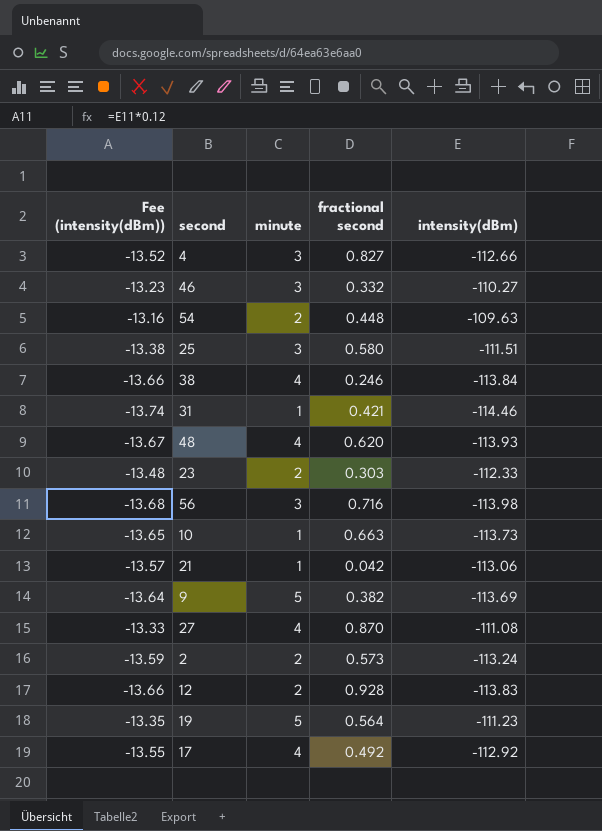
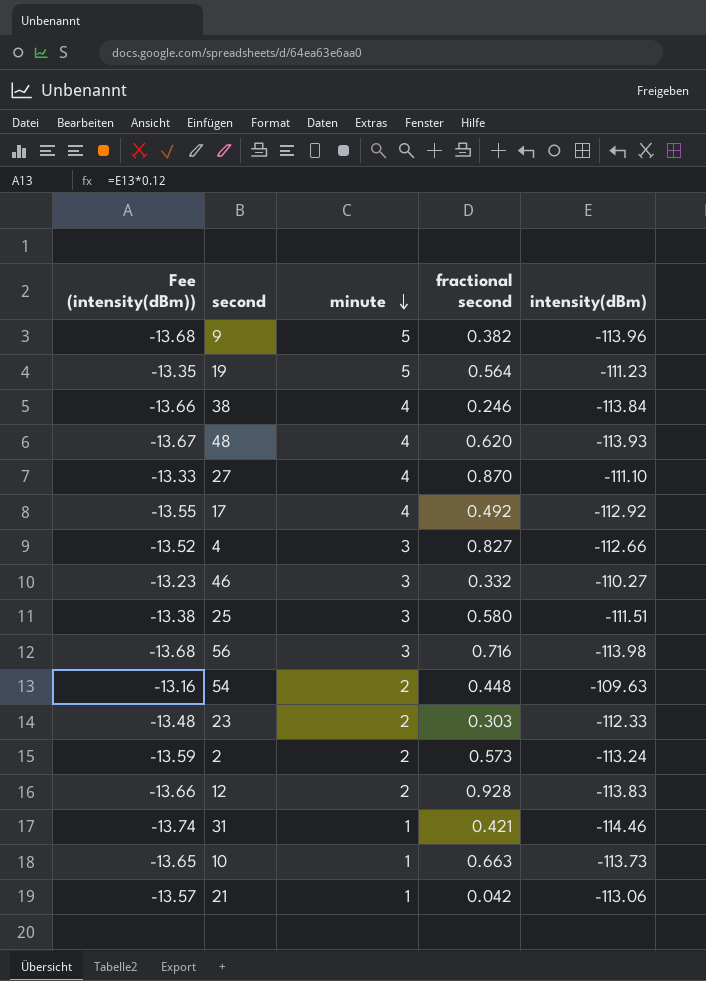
row order: none -> minute descending
9 | Fee (intensity(dBm)): -13.64 -> -13.68
9 | intensity(dBm): -113.69 -> -113.96
27 | intensity(dBm): -111.08 -> -111.10

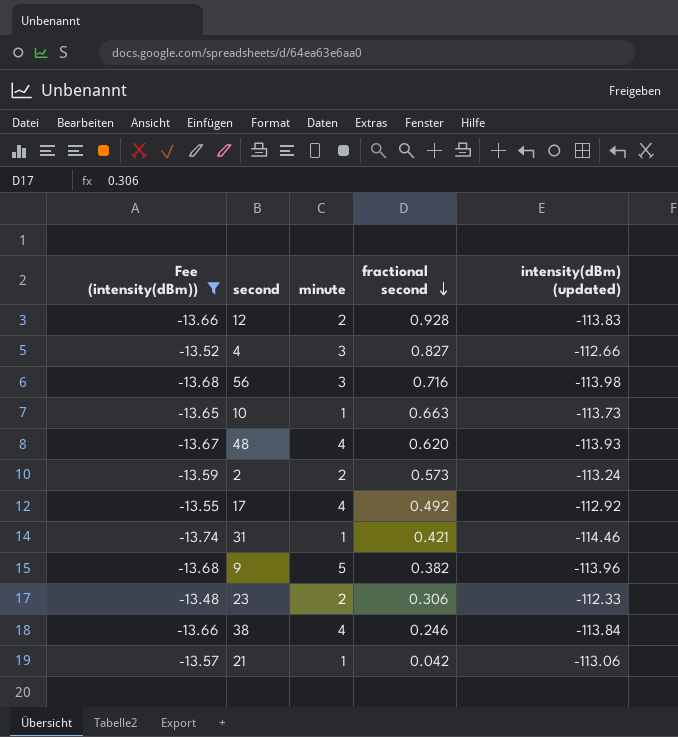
filter: none -> Fee (intensity(dBm)) <= -13.48
row order: minute descending -> fractional second descending
column name: intensity(dBm) -> intensity(dBm) (updated)
23 | fractional second: 0.303 -> 0.306

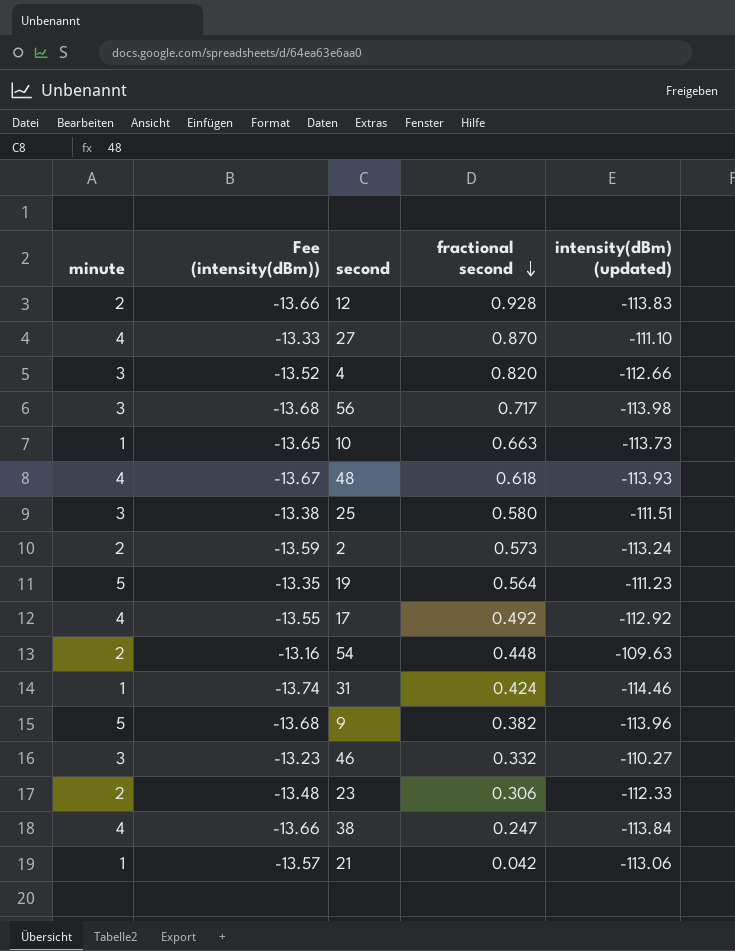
filter: Fee (intensity(dBm)) <= -13.48 -> none
column minute | position: 3 -> 1
4 | fractional second: 0.827 -> 0.820
56 | fractional second: 0.716 -> 0.717
48 | fractional second: 0.620 -> 0.618
31 | fractional second: 0.421 -> 0.424
38 | fractional second: 0.246 -> 0.247

